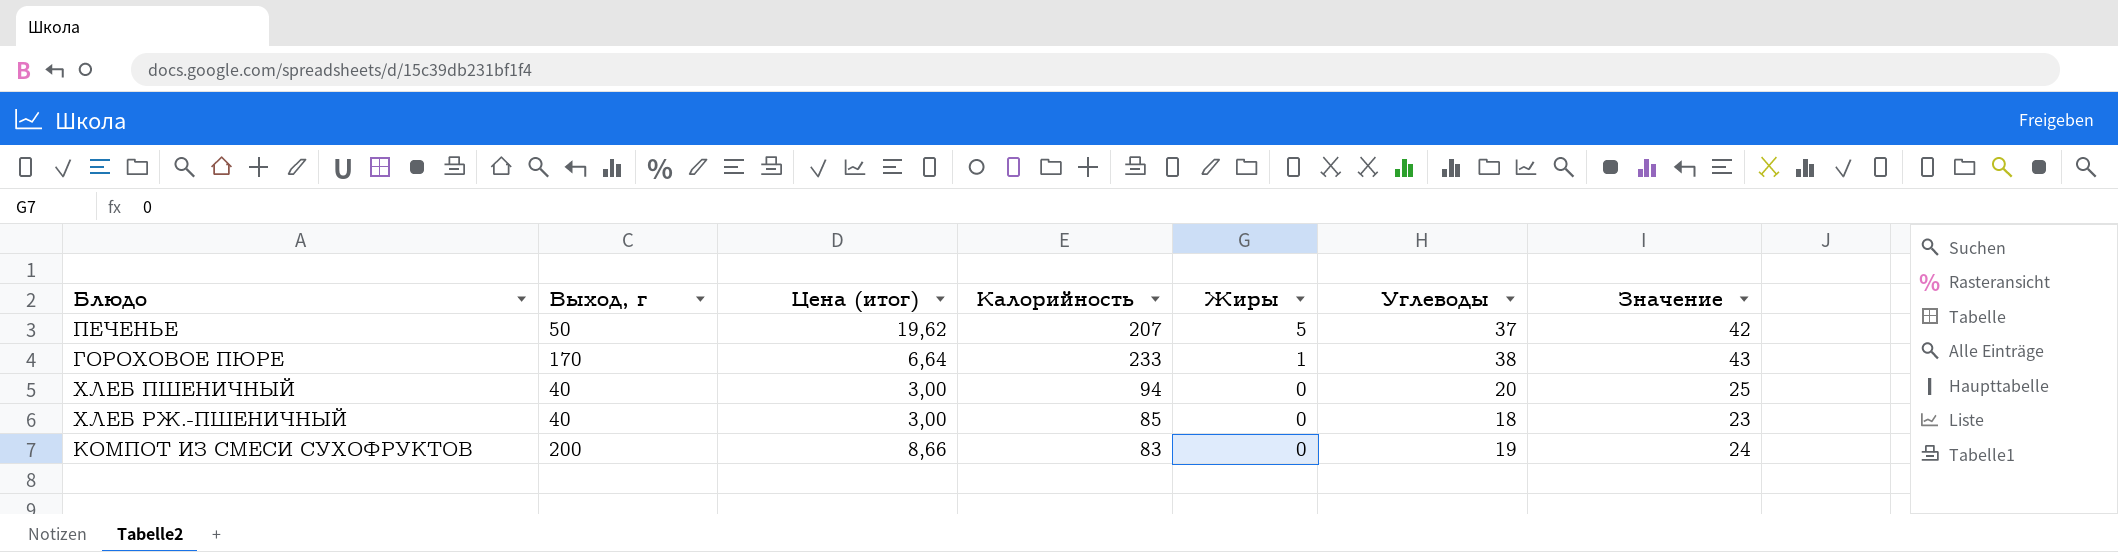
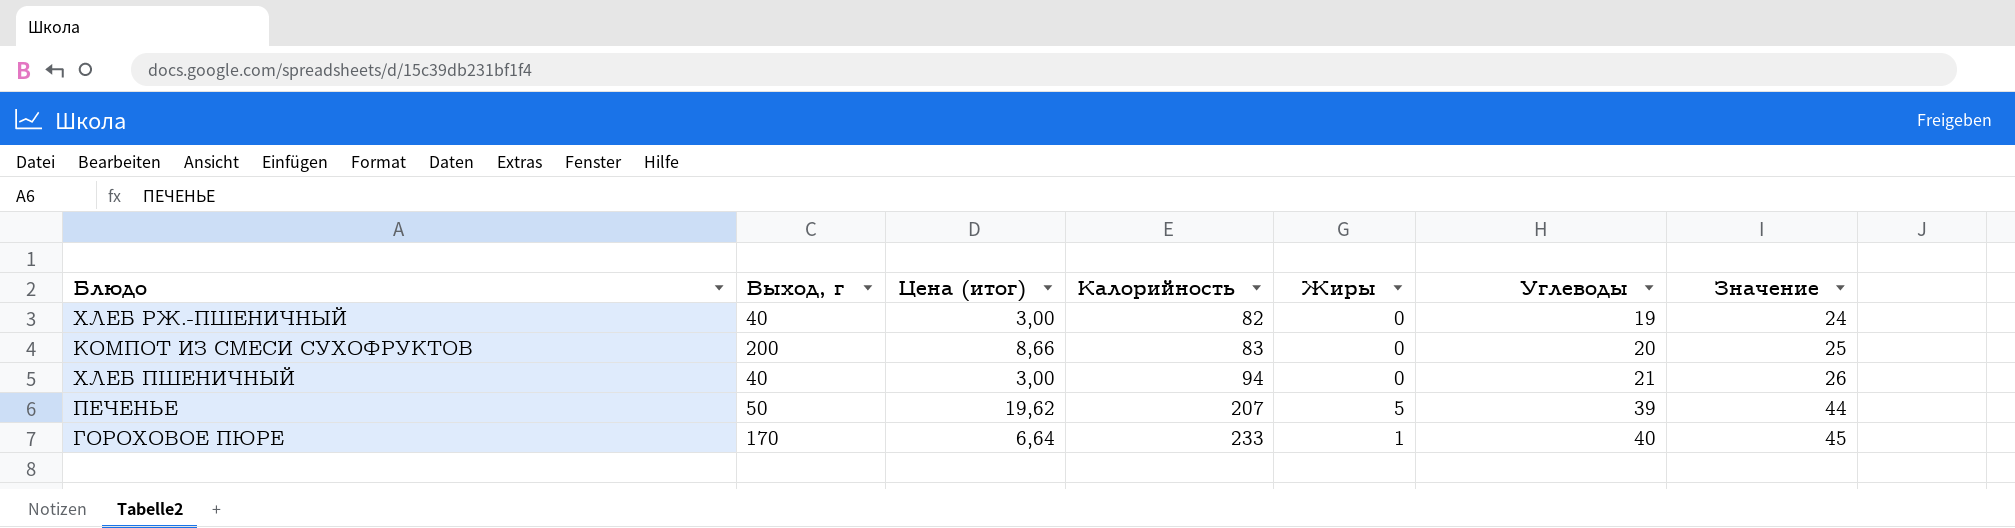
row order: Жиры descending -> Калорийность ascending
ХЛЕБ РЖ.-ПШЕНИЧНЫЙ | Калорийность: 85 -> 82
ХЛЕБ РЖ.-ПШЕНИЧНЫЙ | Углеводы: 18 -> 19
ХЛЕБ РЖ.-ПШЕНИЧНЫЙ | Значение: 23 -> 24
КОМПОТ ИЗ СМЕСИ СУХОФРУКТОВ | Углеводы: 19 -> 20
КОМПОТ ИЗ СМЕСИ СУХОФРУКТОВ | Значение: 24 -> 25
ХЛЕБ ПШЕНИЧНЫЙ | Углеводы: 20 -> 21
ХЛЕБ ПШЕНИЧНЫЙ | Значение: 25 -> 26
ПЕЧЕНЬЕ | Углеводы: 37 -> 39
ПЕЧЕНЬЕ | Значение: 42 -> 44
ГОРОХОВОЕ ПЮРЕ | Углеводы: 38 -> 40
ГОРОХОВОЕ ПЮРЕ | Значение: 43 -> 45

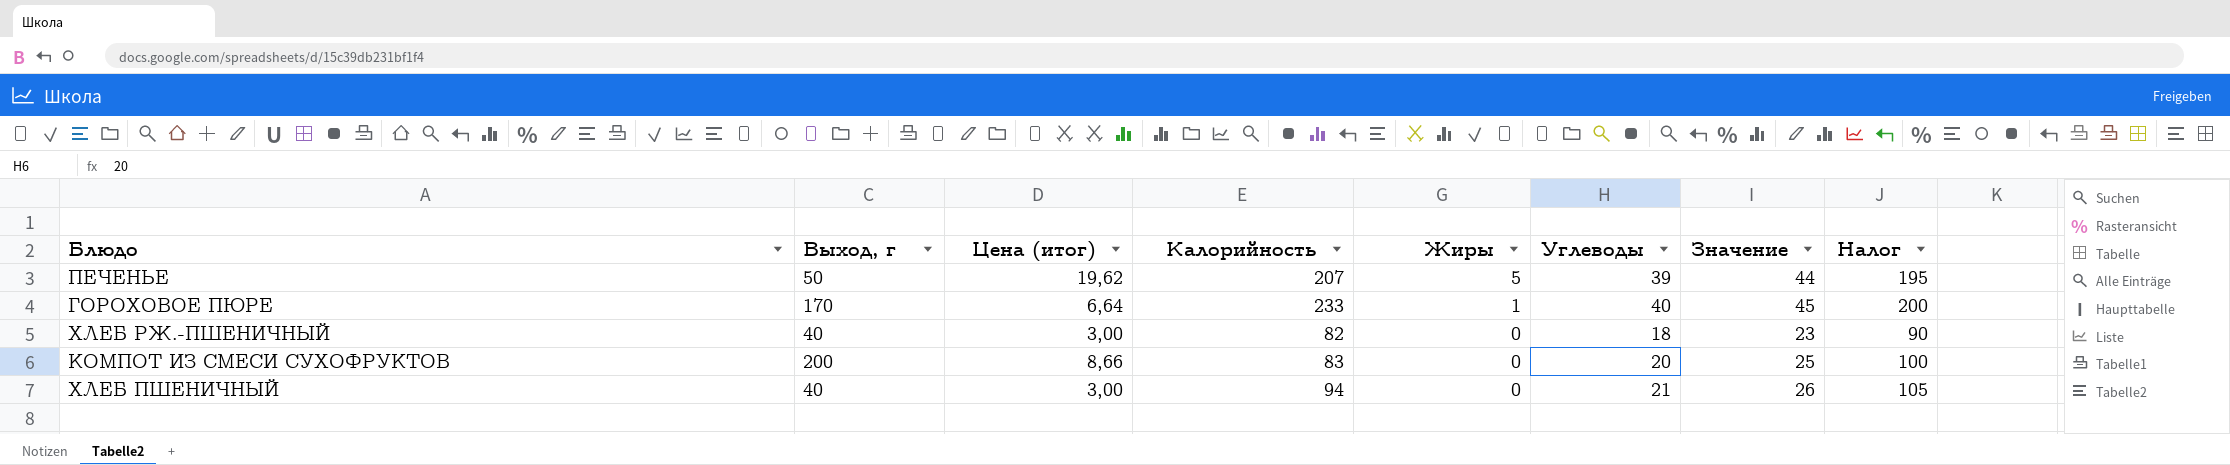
row order: Калорийность ascending -> Жиры descending
column Налог | formula: none -> [Углеводы] * 5
ХЛЕБ РЖ.-ПШЕНИЧНЫЙ | Углеводы: 19 -> 18
ХЛЕБ РЖ.-ПШЕНИЧНЫЙ | Значение: 24 -> 23

